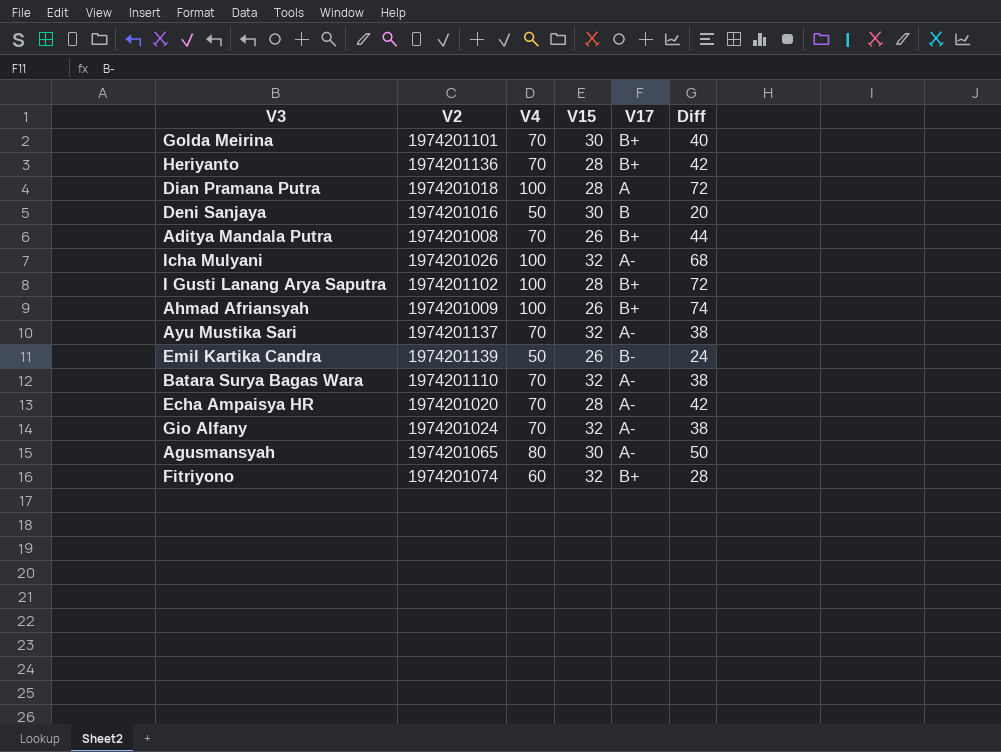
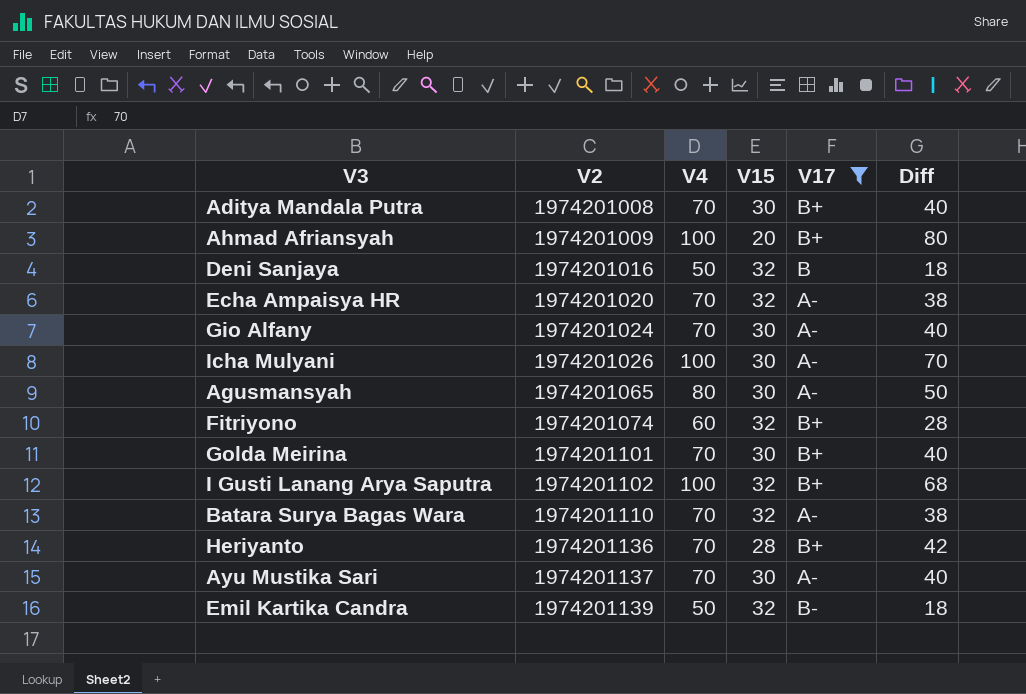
filter: none -> V17 != A
row order: none -> V2 ascending
Aditya Mandala Putra | V15: 26 -> 30
Aditya Mandala Putra | Diff: 44 -> 40
Ahmad Afriansyah | V15: 26 -> 20
Ahmad Afriansyah | Diff: 74 -> 80
Deni Sanjaya | V15: 30 -> 32
Deni Sanjaya | Diff: 20 -> 18
Echa Ampaisya HR | V15: 28 -> 32
Echa Ampaisya HR | Diff: 42 -> 38
Gio Alfany | V15: 32 -> 30
Gio Alfany | Diff: 38 -> 40
Icha Mulyani | V15: 32 -> 30
Icha Mulyani | Diff: 68 -> 70
I Gusti Lanang Arya Saputra | V15: 28 -> 32
I Gusti Lanang Arya Saputra | Diff: 72 -> 68
Ayu Mustika Sari | V15: 32 -> 30
Ayu Mustika Sari | Diff: 38 -> 40
Emil Kartika Candra | V15: 26 -> 32
Emil Kartika Candra | Diff: 24 -> 18

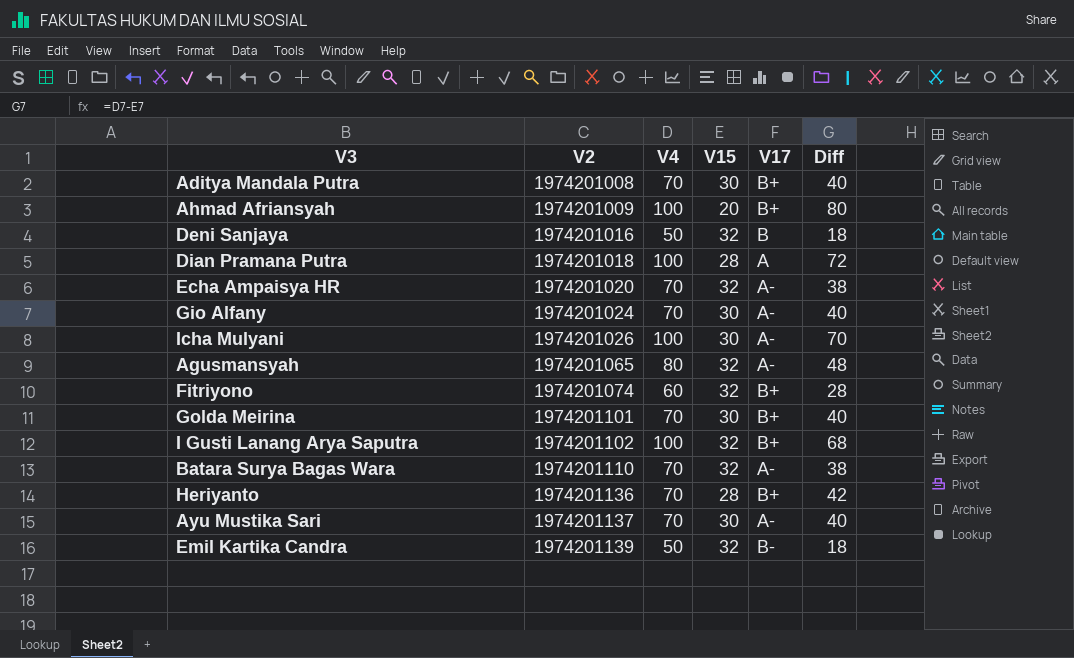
filter: V17 != A -> none
Agusmansyah | V15: 30 -> 32
Agusmansyah | Diff: 50 -> 48

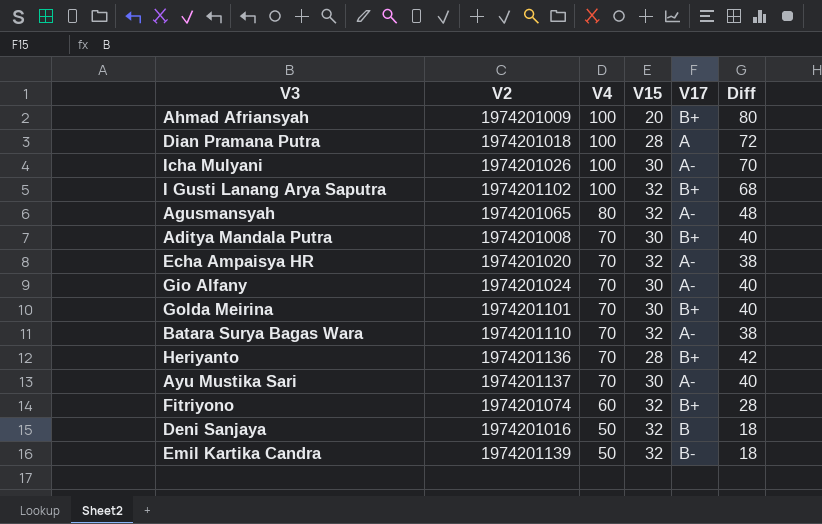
row order: V2 ascending -> V4 descending

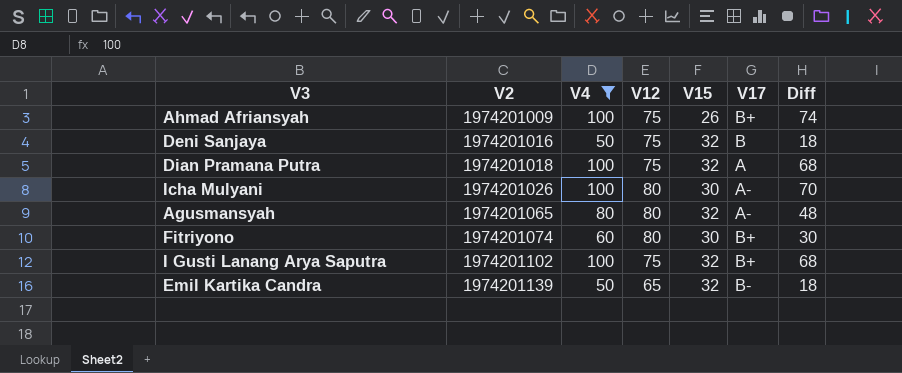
filter: none -> V4 != 70
row order: V4 descending -> V2 ascending
column V12 | position: none -> 4
Ahmad Afriansyah | V15: 20 -> 26
Ahmad Afriansyah | Diff: 80 -> 74
Dian Pramana Putra | V15: 28 -> 32
Dian Pramana Putra | Diff: 72 -> 68
Fitriyono | V15: 32 -> 30
Fitriyono | Diff: 28 -> 30

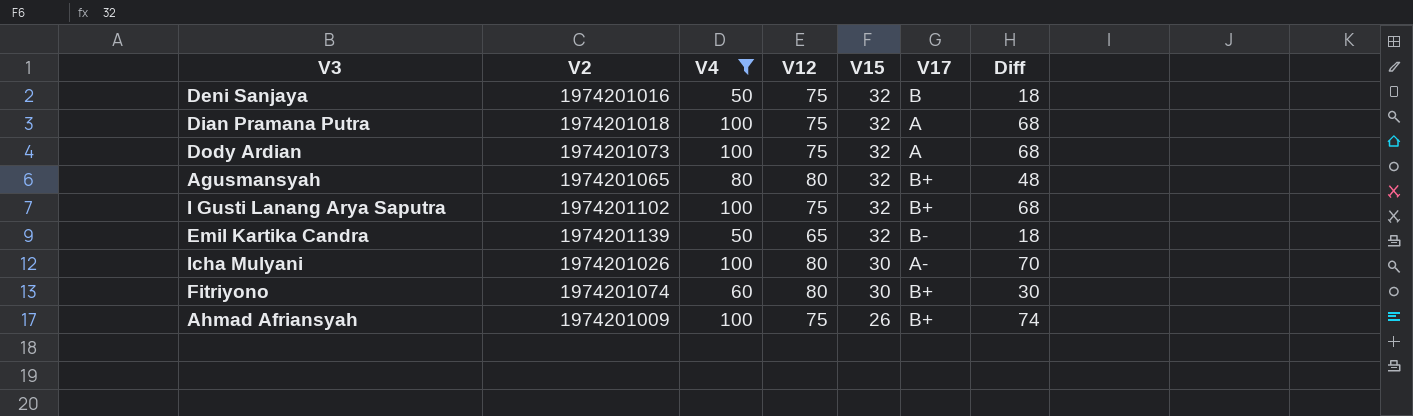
row order: V2 ascending -> V15 descending
row Dody Ardian: none -> 1974201073 | 100 | 75 | 32 | A | 68
Agusmansyah | V17: A- -> B+

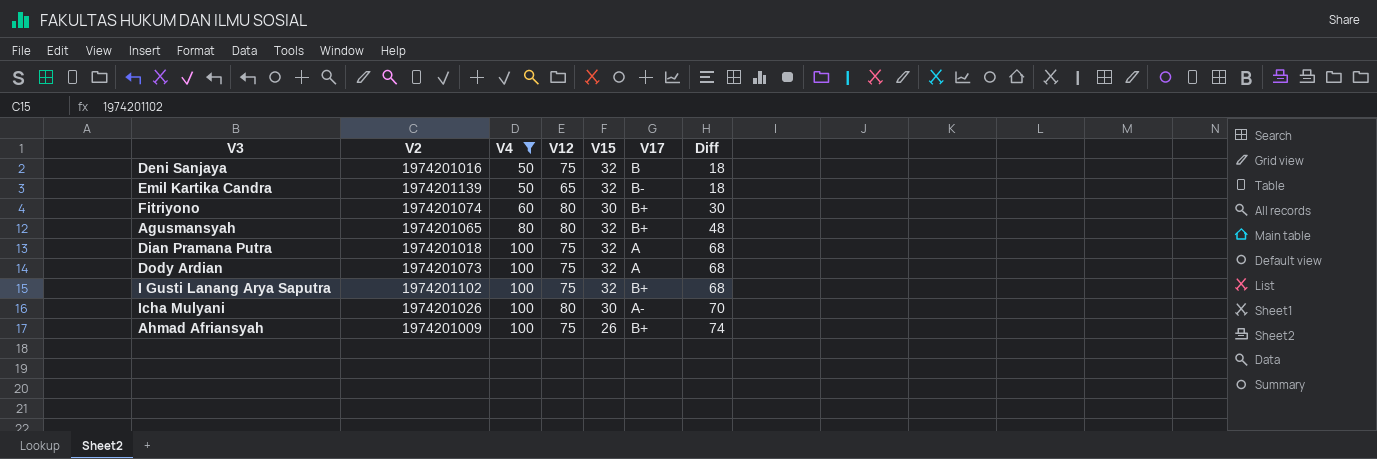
row order: V15 descending -> V4 ascending

